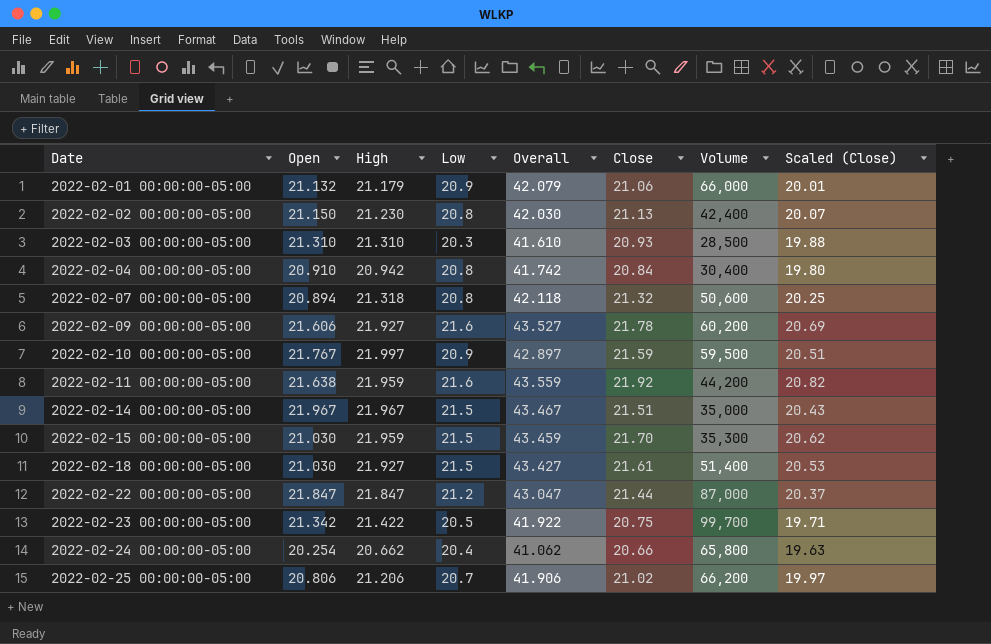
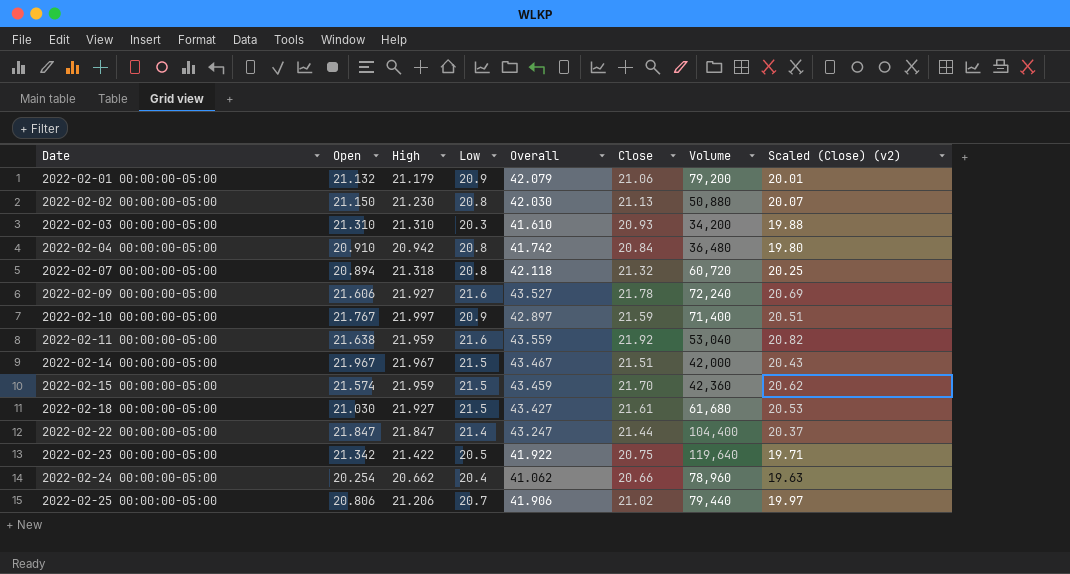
column name: Scaled (Close) -> Scaled (Close) (v2)
2022-02-01 00:00:00-05:00 | Volume: 66,000 -> 79,200
2022-02-02 00:00:00-05:00 | Volume: 42,400 -> 50,880
2022-02-03 00:00:00-05:00 | Volume: 28,500 -> 34,200
2022-02-04 00:00:00-05:00 | Volume: 30,400 -> 36,480
2022-02-07 00:00:00-05:00 | Volume: 50,600 -> 60,720
2022-02-09 00:00:00-05:00 | Volume: 60,200 -> 72,240
2022-02-10 00:00:00-05:00 | Volume: 59,500 -> 71,400
2022-02-11 00:00:00-05:00 | Volume: 44,200 -> 53,040
2022-02-14 00:00:00-05:00 | Volume: 35,000 -> 42,000
2022-02-15 00:00:00-05:00 | Open: 21.030 -> 21.574
2022-02-15 00:00:00-05:00 | Volume: 35,300 -> 42,360
2022-02-18 00:00:00-05:00 | Volume: 51,400 -> 61,680
2022-02-22 00:00:00-05:00 | Low: 21.2 -> 21.4
2022-02-22 00:00:00-05:00 | Overall: 43.047 -> 43.247
2022-02-22 00:00:00-05:00 | Volume: 87,000 -> 104,400
2022-02-23 00:00:00-05:00 | Volume: 99,700 -> 119,640
2022-02-24 00:00:00-05:00 | Volume: 65,800 -> 78,960
2022-02-25 00:00:00-05:00 | Volume: 66,200 -> 79,440

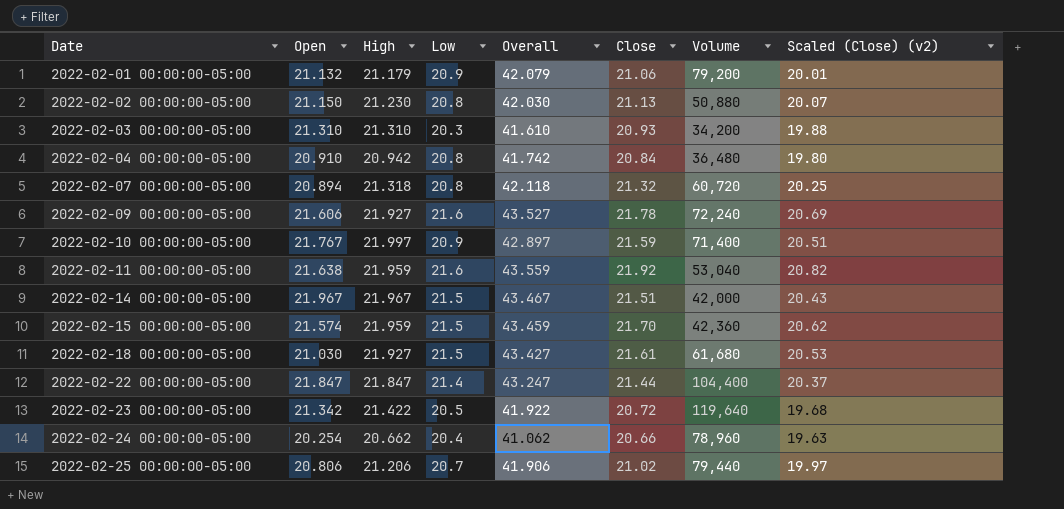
2022-02-23 00:00:00-05:00 | Close: 20.75 -> 20.72
2022-02-23 00:00:00-05:00 | Scaled (Close) (v2): 19.71 -> 19.68

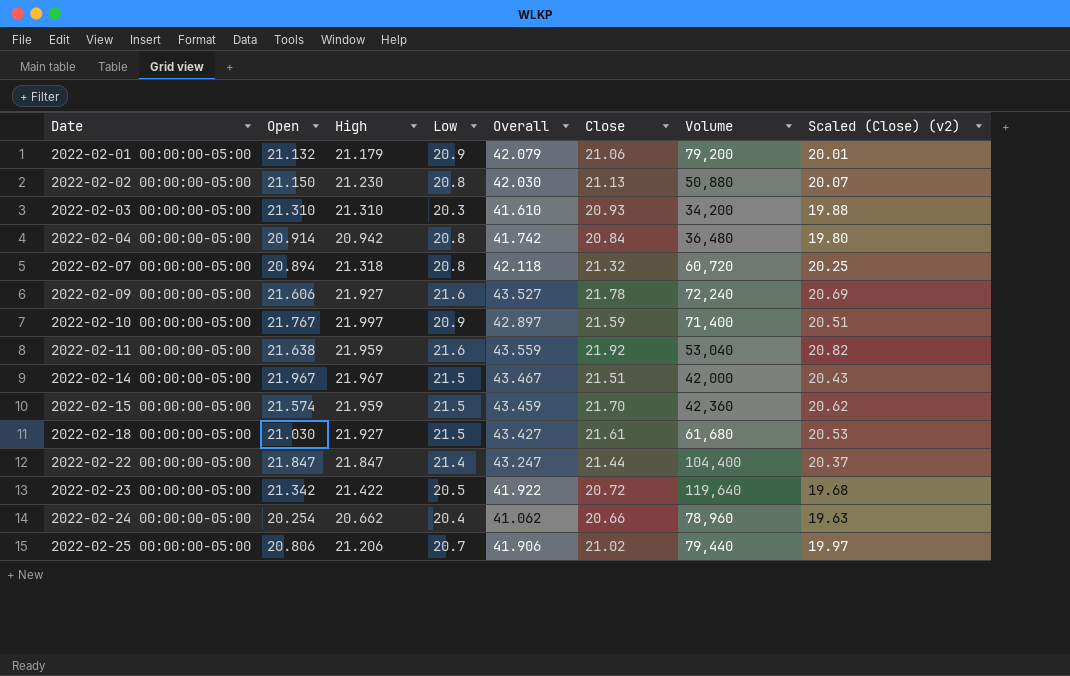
2022-02-04 00:00:00-05:00 | Open: 20.910 -> 20.914

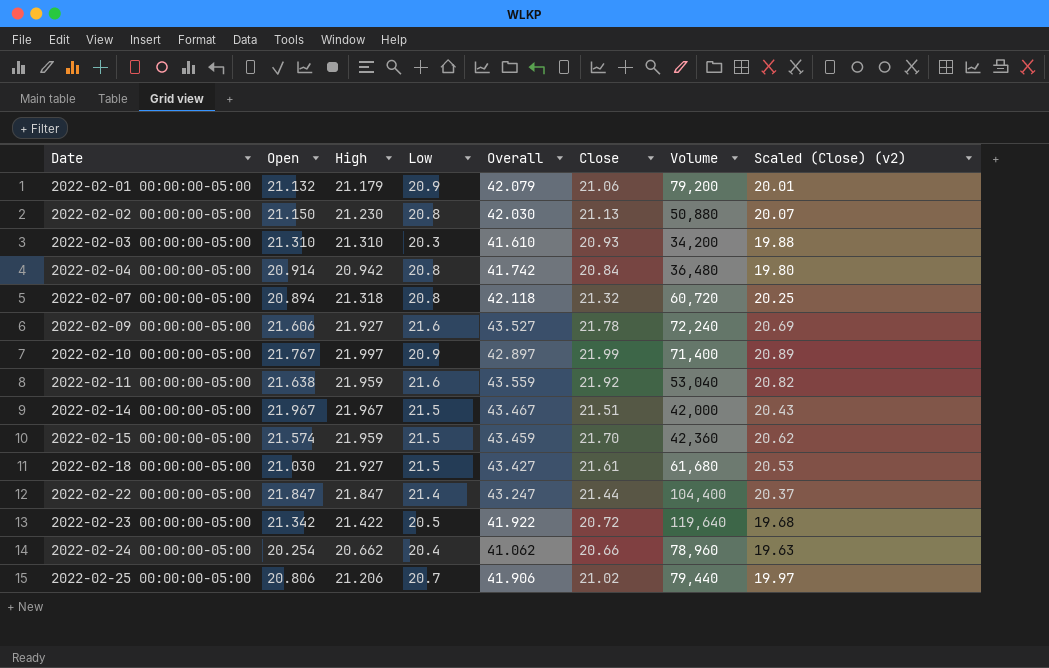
2022-02-10 00:00:00-05:00 | Close: 21.59 -> 21.99
2022-02-10 00:00:00-05:00 | Scaled (Close) (v2): 20.51 -> 20.89

